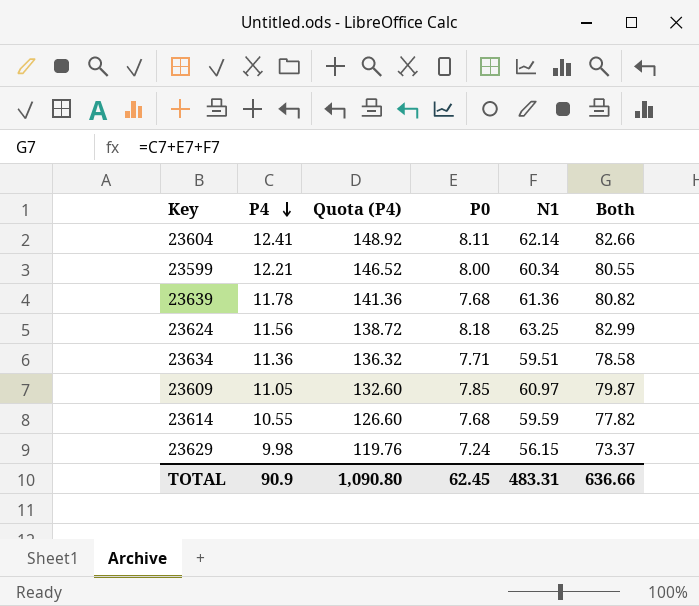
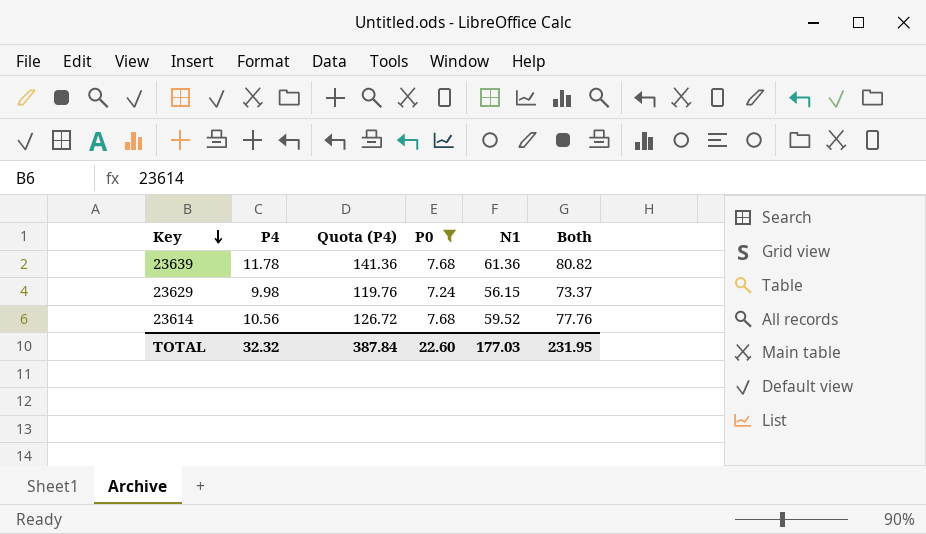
filter: none -> P0 <= 7.68
row order: P4 descending -> Key descending
23614 | P4: 10.55 -> 10.56
23614 | Quota (P4): 126.60 -> 126.72
23614 | N1: 59.59 -> 59.52
23614 | Both: 77.82 -> 77.76
TOTAL | P4: 90.9 -> 32.32
TOTAL | Quota (P4): 1,090.80 -> 387.84
TOTAL | P0: 62.45 -> 22.60
TOTAL | N1: 483.31 -> 177.03
TOTAL | Both: 636.66 -> 231.95

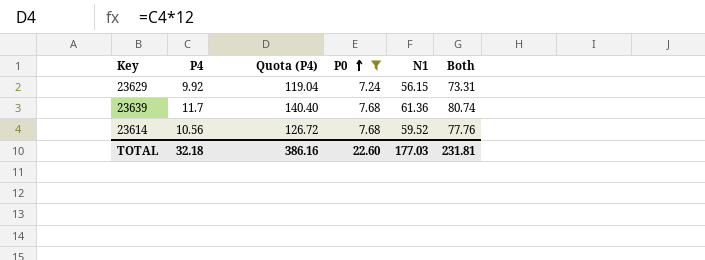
row order: Key descending -> P0 ascending
23629 | P4: 9.98 -> 9.92
23629 | Quota (P4): 119.76 -> 119.04
23629 | Both: 73.37 -> 73.31
23639 | P4: 11.78 -> 11.7
23639 | Quota (P4): 141.36 -> 140.40
23639 | Both: 80.82 -> 80.74
TOTAL | P4: 32.32 -> 32.18
TOTAL | Quota (P4): 387.84 -> 386.16
TOTAL | Both: 231.95 -> 231.81

